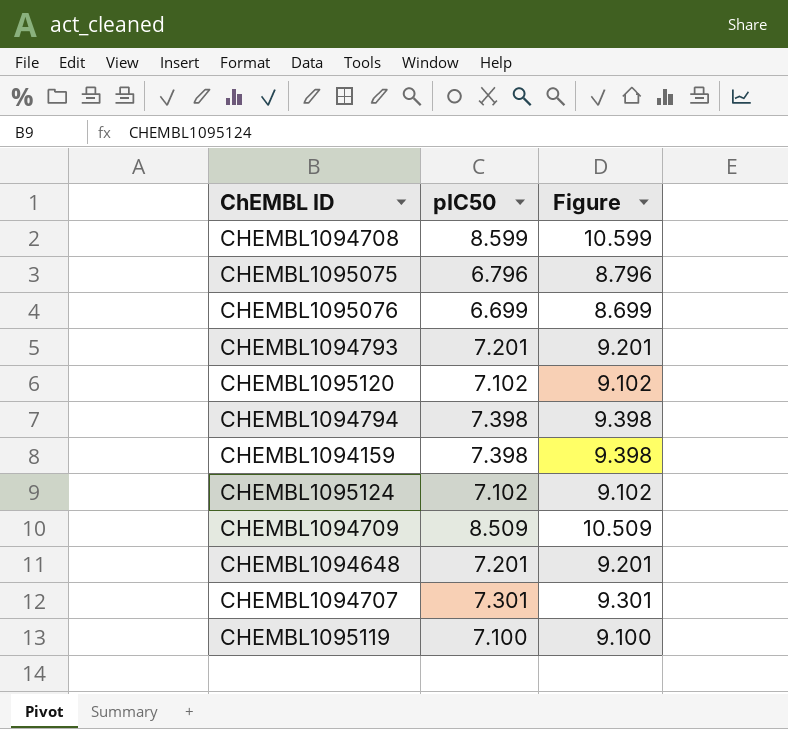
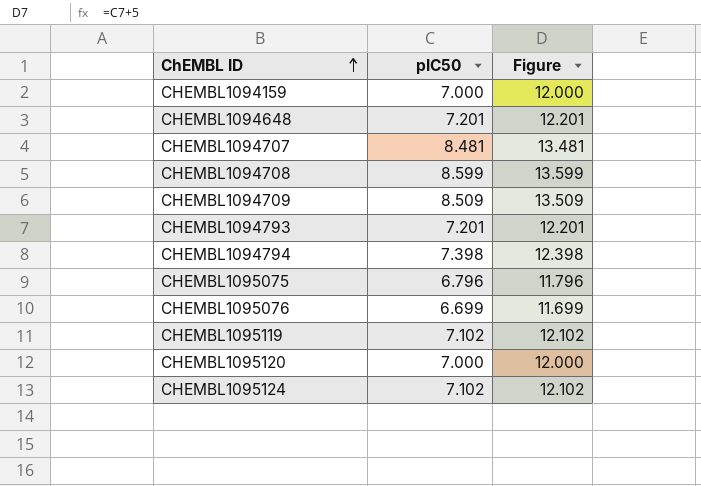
row order: none -> ChEMBL ID ascending
column Figure | formula: [pIC50] + 2 -> [pIC50] + 5
CHEMBL1094159 | pIC50: 7.398 -> 7.000
CHEMBL1094707 | pIC50: 7.301 -> 8.481
CHEMBL1095119 | pIC50: 7.100 -> 7.102
CHEMBL1095120 | pIC50: 7.102 -> 7.000

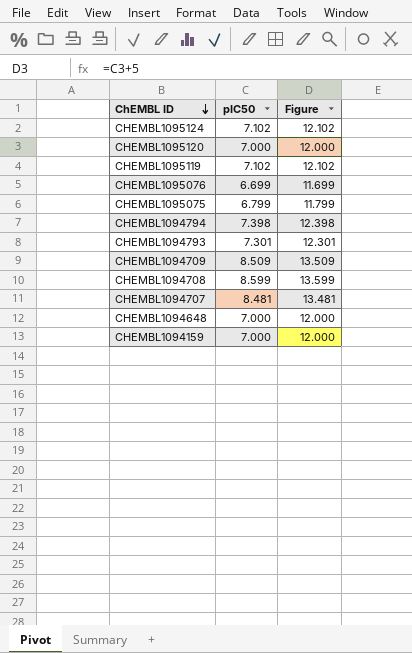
row order: ChEMBL ID ascending -> ChEMBL ID descending
CHEMBL1095075 | pIC50: 6.796 -> 6.799
CHEMBL1095075 | Figure: 11.796 -> 11.799
CHEMBL1094793 | pIC50: 7.201 -> 7.301
CHEMBL1094793 | Figure: 12.201 -> 12.301
CHEMBL1094648 | pIC50: 7.201 -> 7.000
CHEMBL1094648 | Figure: 12.201 -> 12.000

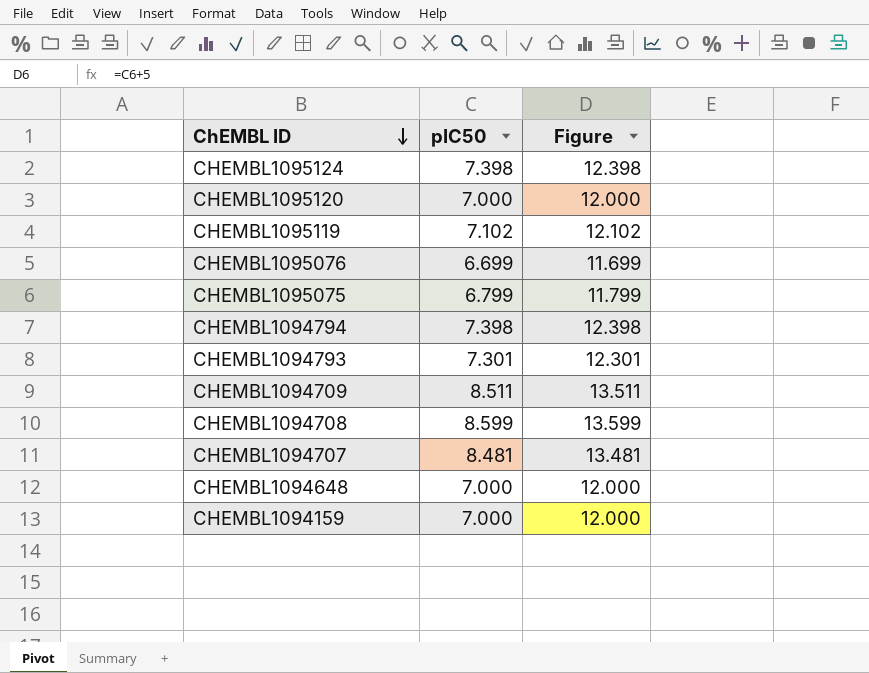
CHEMBL1095124 | pIC50: 7.102 -> 7.398
CHEMBL1095124 | Figure: 12.102 -> 12.398
CHEMBL1094709 | pIC50: 8.509 -> 8.511
CHEMBL1094709 | Figure: 13.509 -> 13.511

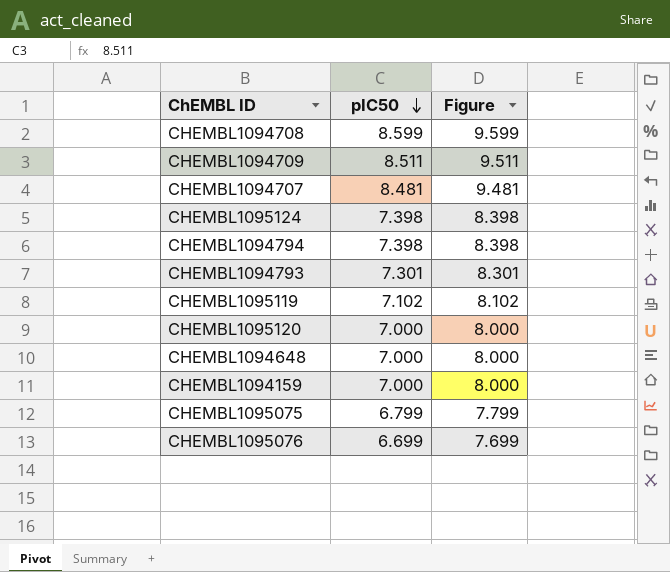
row order: ChEMBL ID descending -> pIC50 descending
column Figure | formula: [pIC50] + 5 -> [pIC50] + 1

